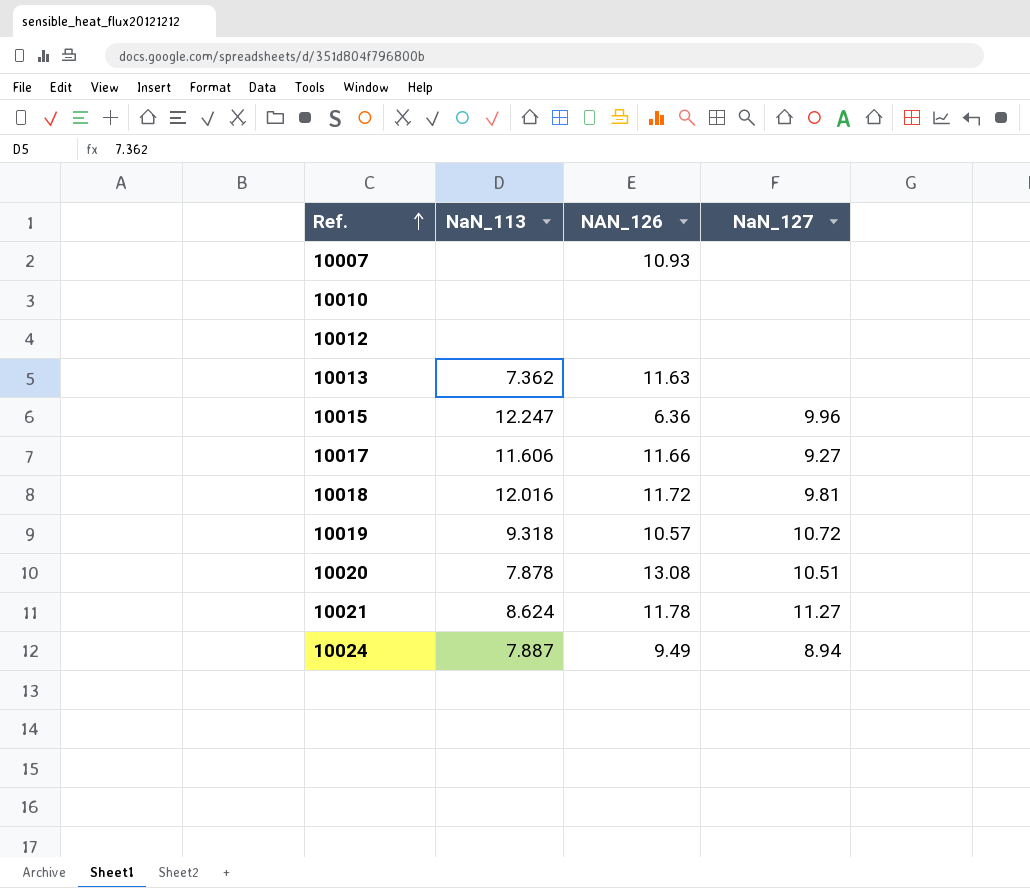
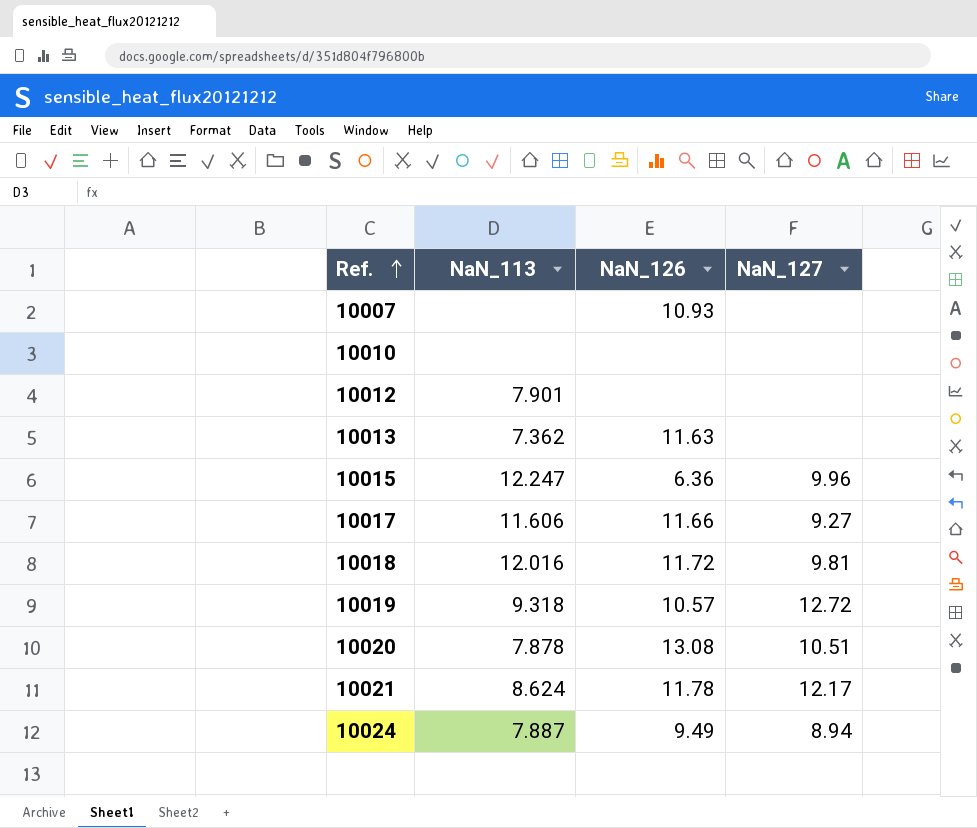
column name: NAN_126 -> NaN_126
10012 | NaN_113: none -> 7.901
10019 | NaN_127: 10.72 -> 12.72
10021 | NaN_127: 11.27 -> 12.17

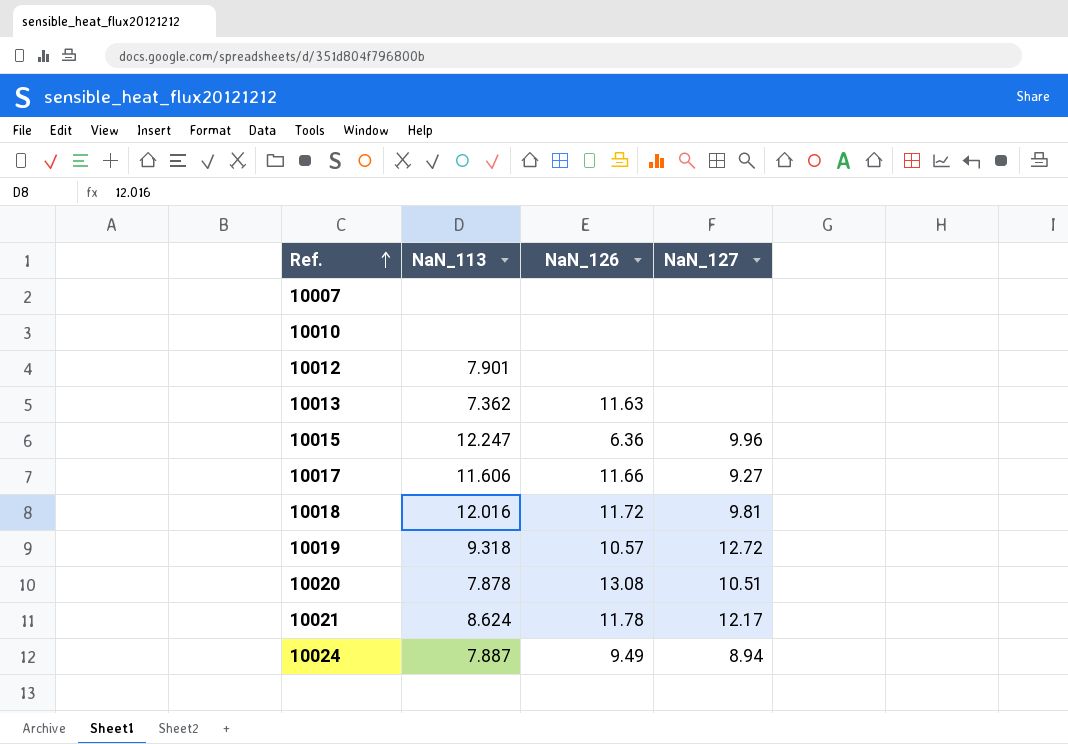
10007 | NaN_126: 10.93 -> none

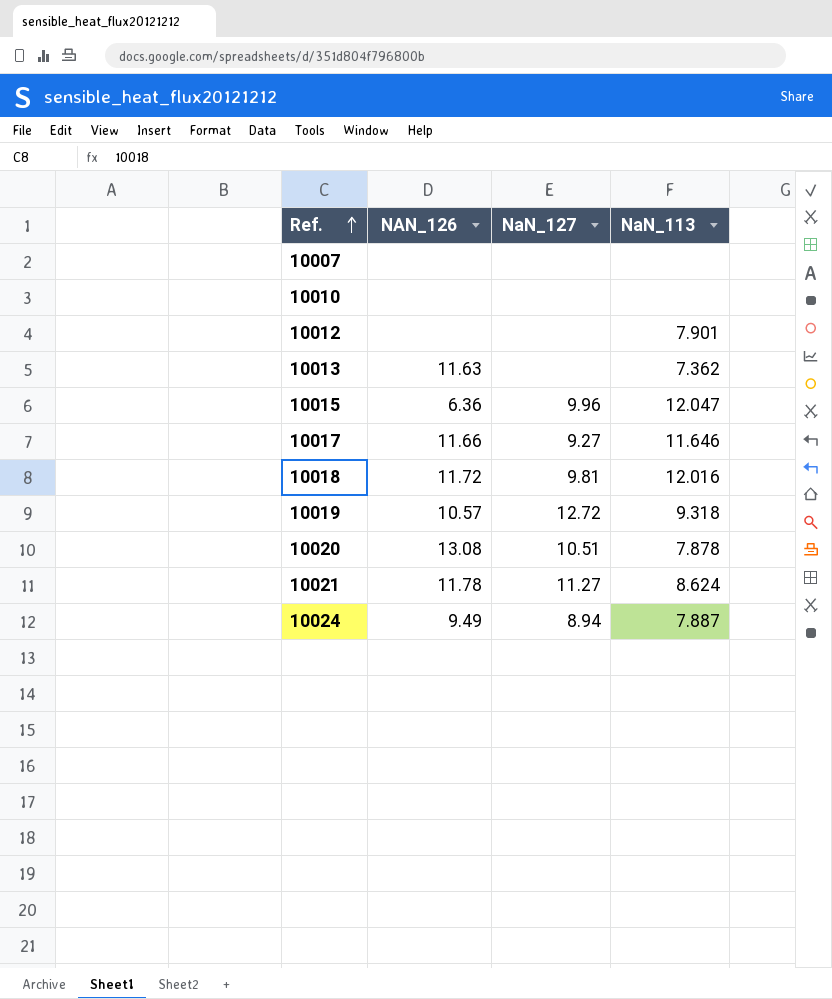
column name: NaN_126 -> NAN_126
column NaN_113 | position: 2 -> 4
10015 | NaN_113: 12.247 -> 12.047
10017 | NaN_113: 11.606 -> 11.646
10021 | NaN_127: 12.17 -> 11.27

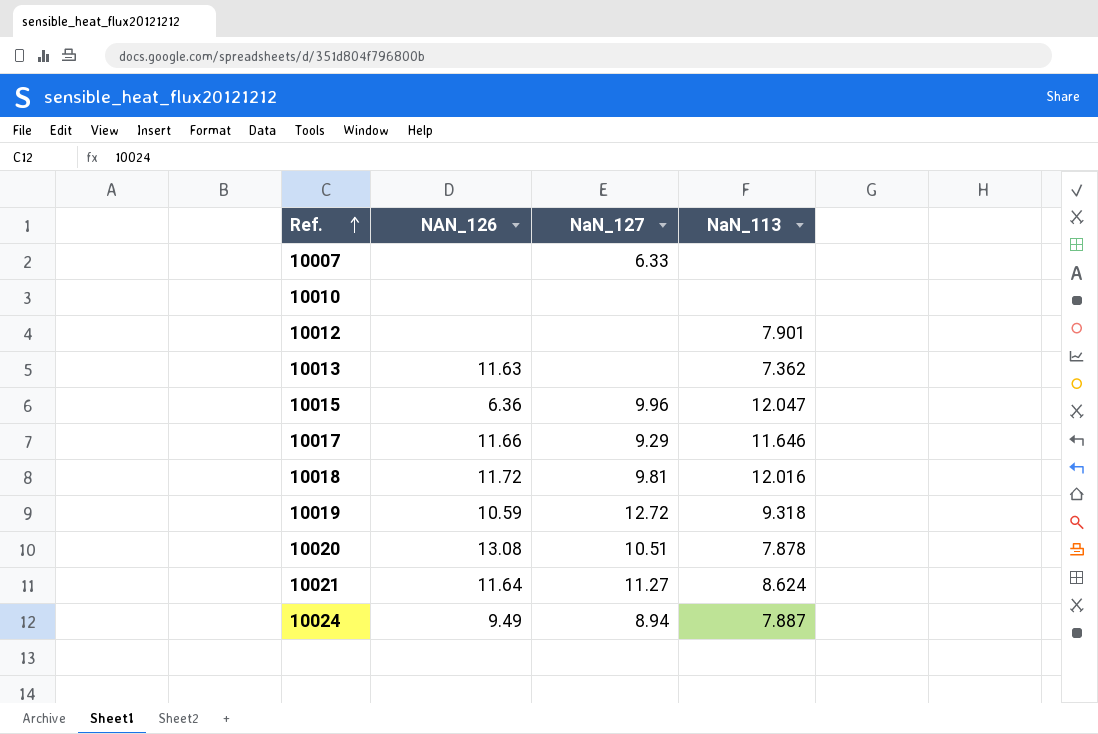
10007 | NaN_127: none -> 6.33
10017 | NaN_127: 9.27 -> 9.29
10019 | NAN_126: 10.57 -> 10.59
10021 | NAN_126: 11.78 -> 11.64

